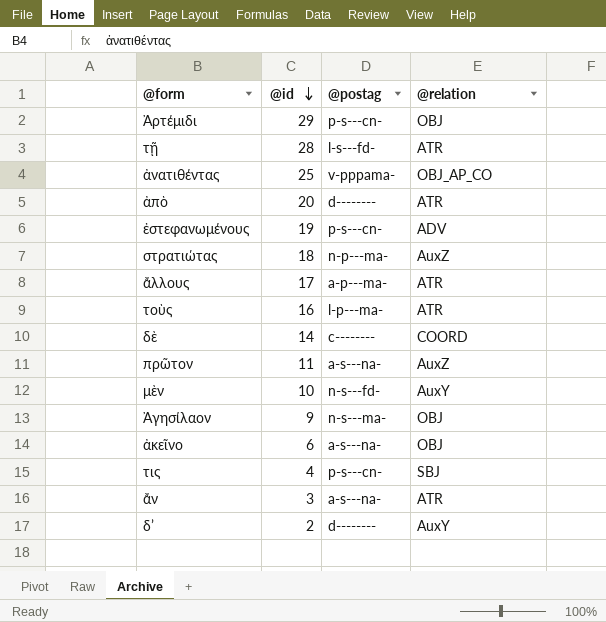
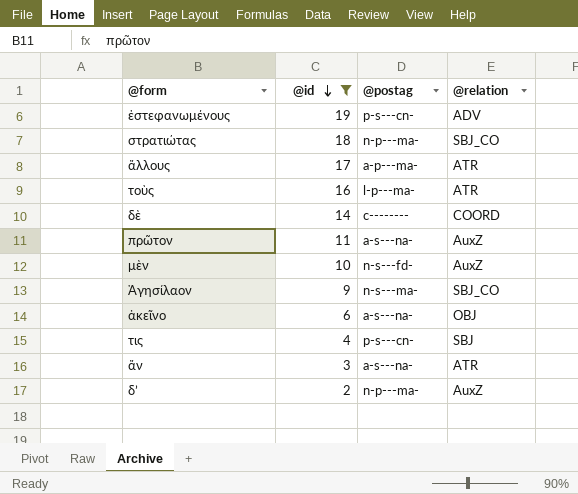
filter: none -> @id <= 19
στρατιώτας | @relation: AuxZ -> SBJ_CO
μὲν | @relation: AuxY -> AuxZ
Ἀγησίλαον | @relation: OBJ -> SBJ_CO
δʼ | @postag: d-------- -> n-p---ma-
δʼ | @relation: AuxY -> AuxZ

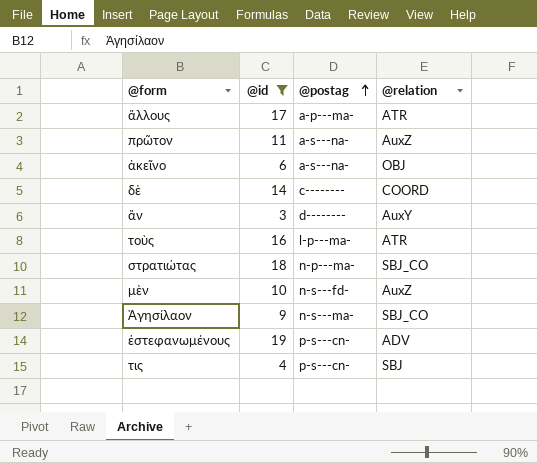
row order: @id descending -> @postag ascending
row δʼ: 2 | n-p---ma- | AuxZ -> none
ἄν | @postag: a-s---na- -> d--------
ἄν | @relation: ATR -> AuxY

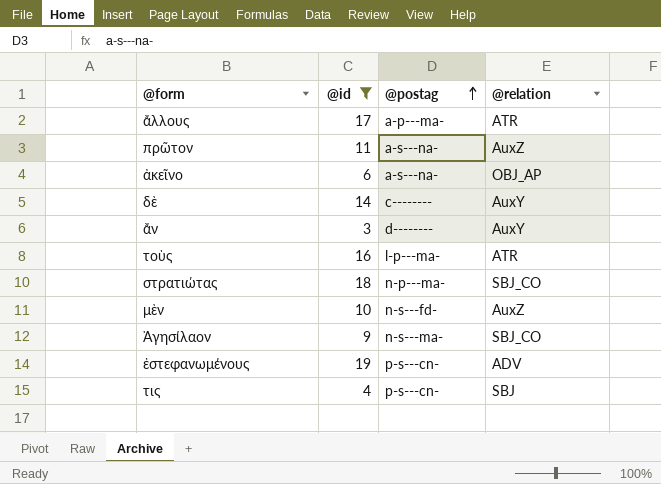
ἀκεῖνο | @relation: OBJ -> OBJ_AP
δὲ | @relation: COORD -> AuxY

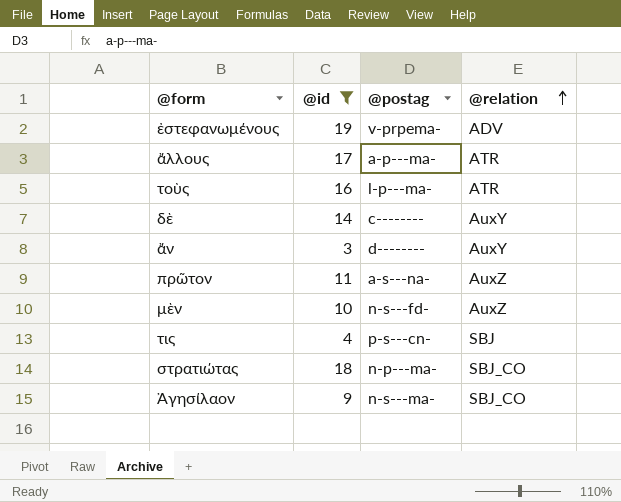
row order: @postag ascending -> @relation ascending
row ἀκεῖνο: 6 | a-s---na- | OBJ_AP -> none
ἐστεφανωμένους | @postag: p-s---cn- -> v-prpema-

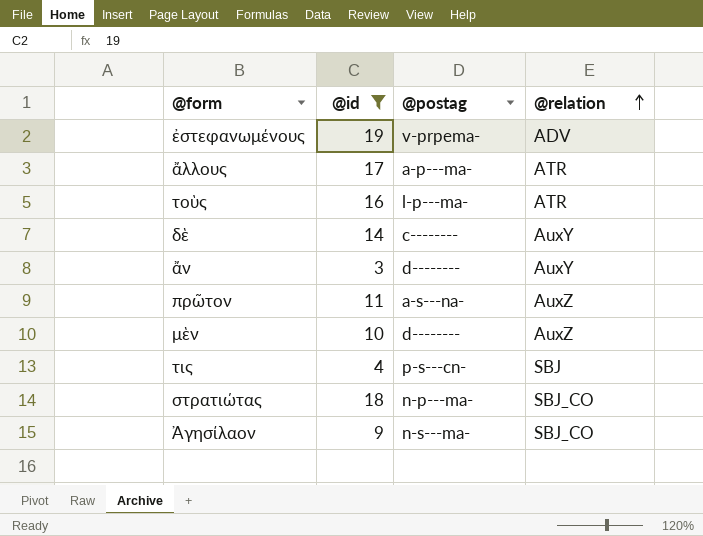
μὲν | @postag: n-s---fd- -> d--------

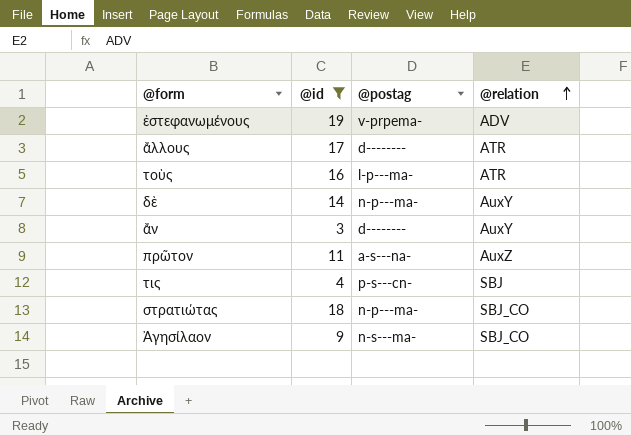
row μὲν: 10 | d-------- | AuxZ -> none
ἄλλους | @postag: a-p---ma- -> d--------
δὲ | @postag: c-------- -> n-p---ma-

